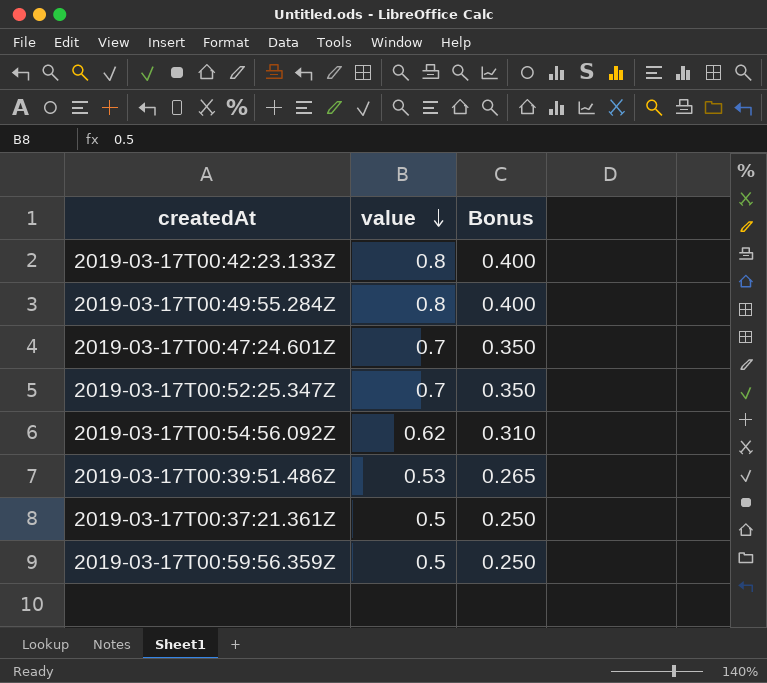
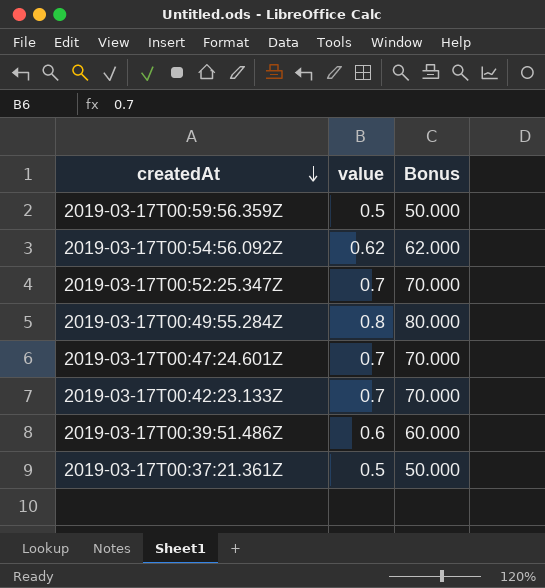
row order: value descending -> createdAt descending
column Bonus | formula: [value] * 0.5 -> [value] * 100
2019-03-17T00:42:23.133Z | value: 0.8 -> 0.7
2019-03-17T00:39:51.486Z | value: 0.53 -> 0.6

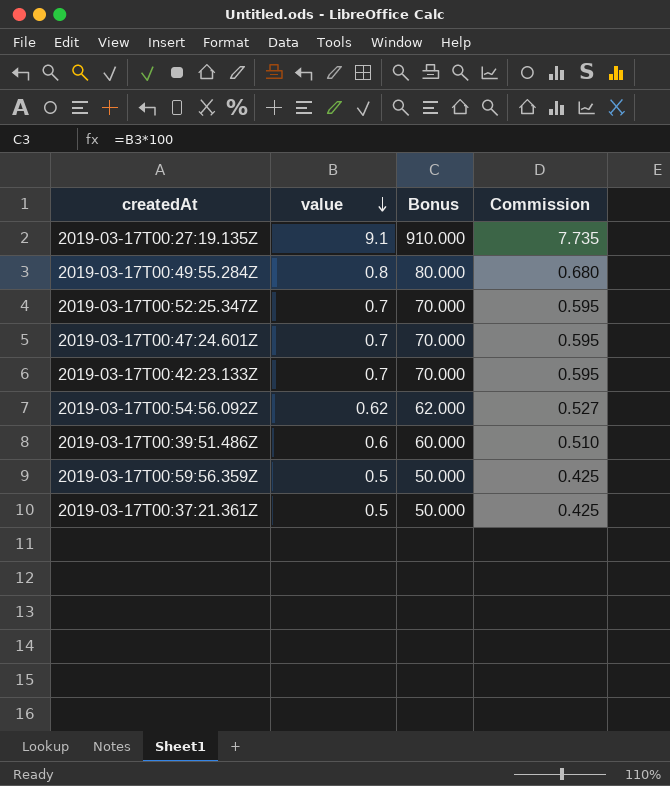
row order: createdAt descending -> value descending
column Commission | formula: none -> [value] * 0.85
row 2019-03-17T00:27:19.135Z: none -> 9.1 | 910.000 | 7.735

